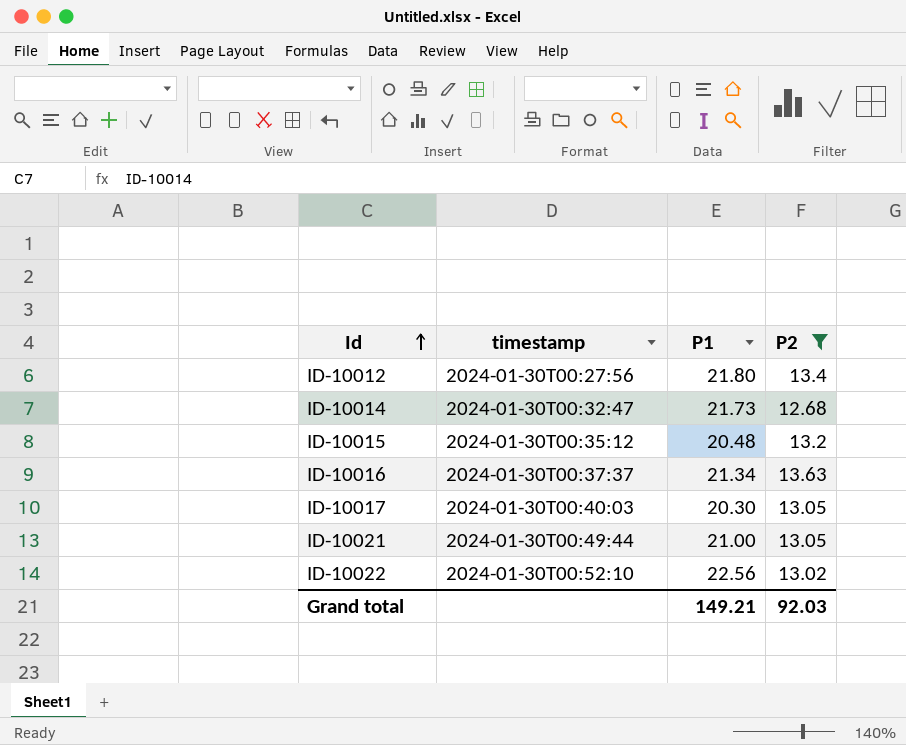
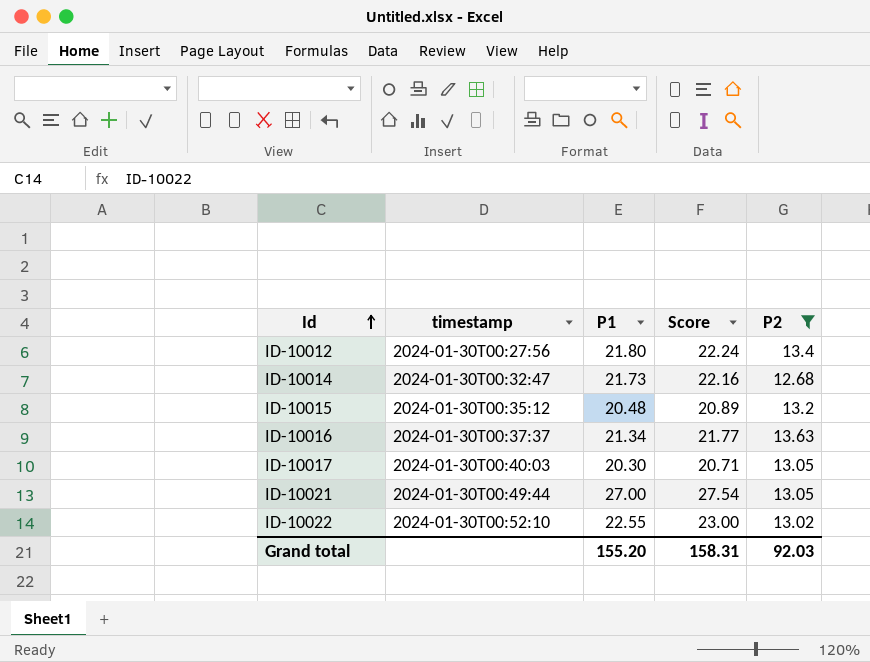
column Score | formula: none -> [P1] * 1.02
ID-10021 | P1: 21.00 -> 27.00
ID-10022 | P1: 22.56 -> 22.55
Grand total | P1: 149.21 -> 155.20

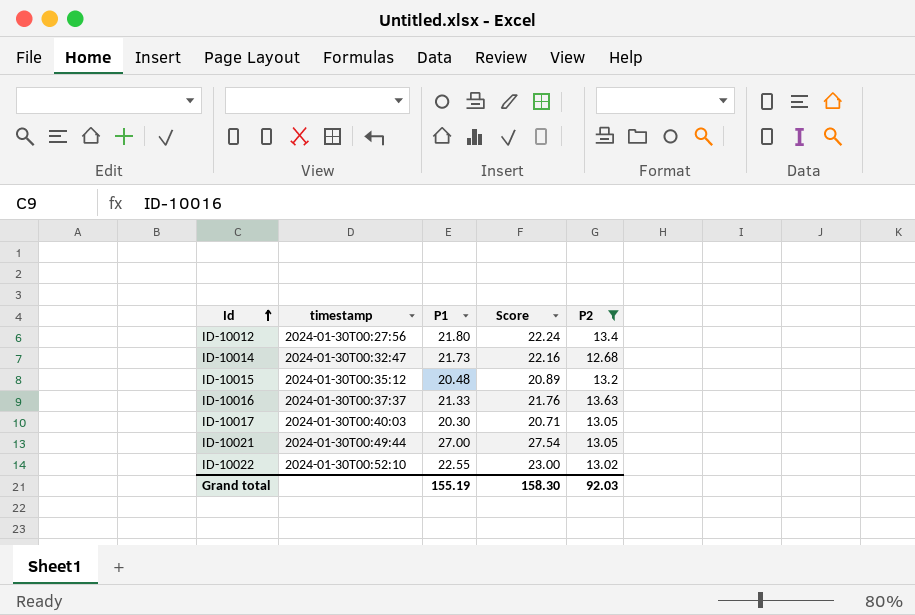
ID-10016 | P1: 21.34 -> 21.33
ID-10016 | Score: 21.77 -> 21.76
Grand total | P1: 155.20 -> 155.19
Grand total | Score: 158.31 -> 158.30

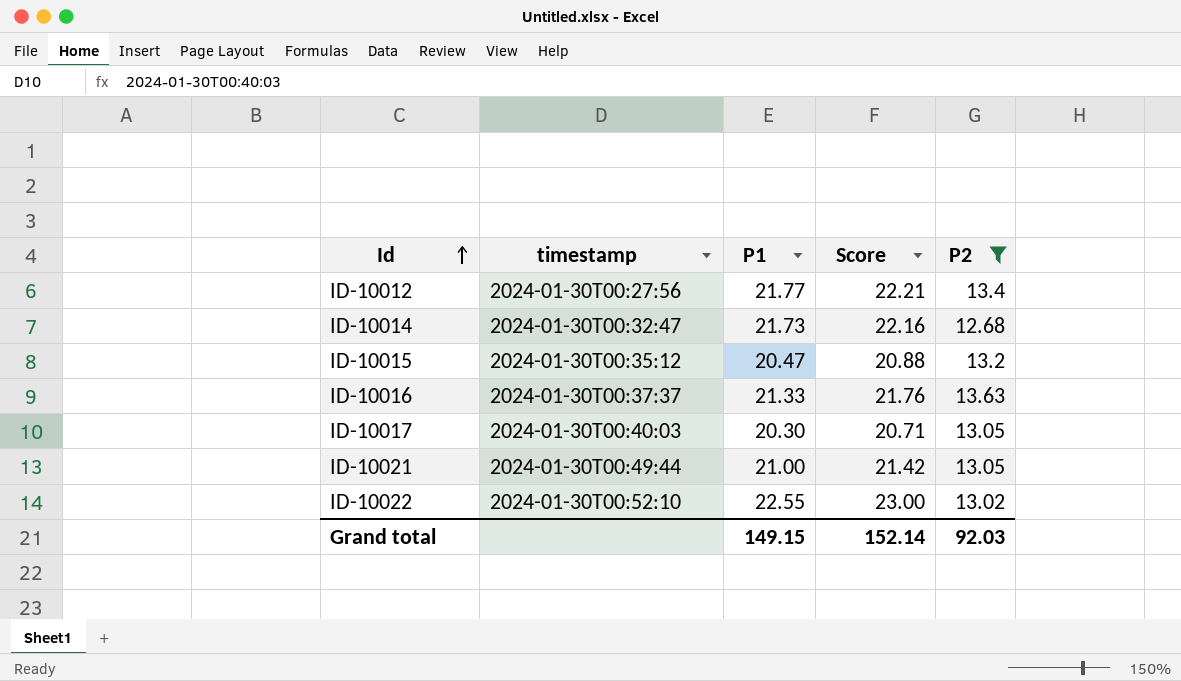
ID-10012 | P1: 21.80 -> 21.77
ID-10012 | Score: 22.24 -> 22.21
ID-10015 | P1: 20.48 -> 20.47
ID-10015 | Score: 20.89 -> 20.88
ID-10021 | P1: 27.00 -> 21.00
ID-10021 | Score: 27.54 -> 21.42
Grand total | P1: 155.19 -> 149.15
Grand total | Score: 158.30 -> 152.14

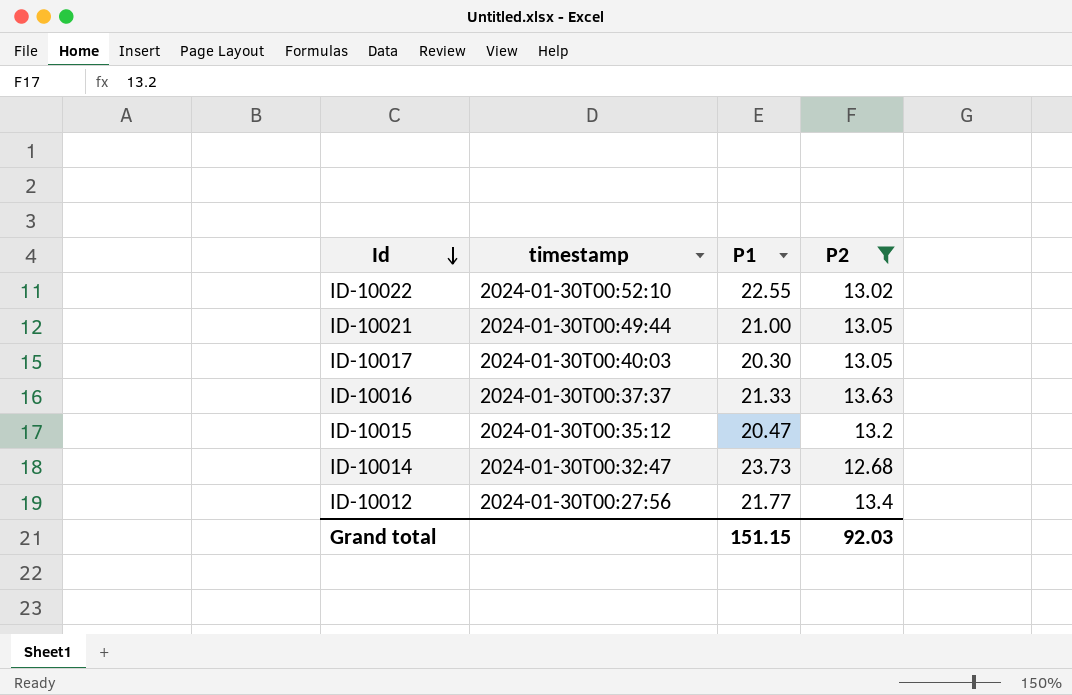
row order: Id ascending -> Id descending
column Score | formula: [P1] * 1.02 -> none
ID-10014 | P1: 21.73 -> 23.73
Grand total | P1: 149.15 -> 151.15

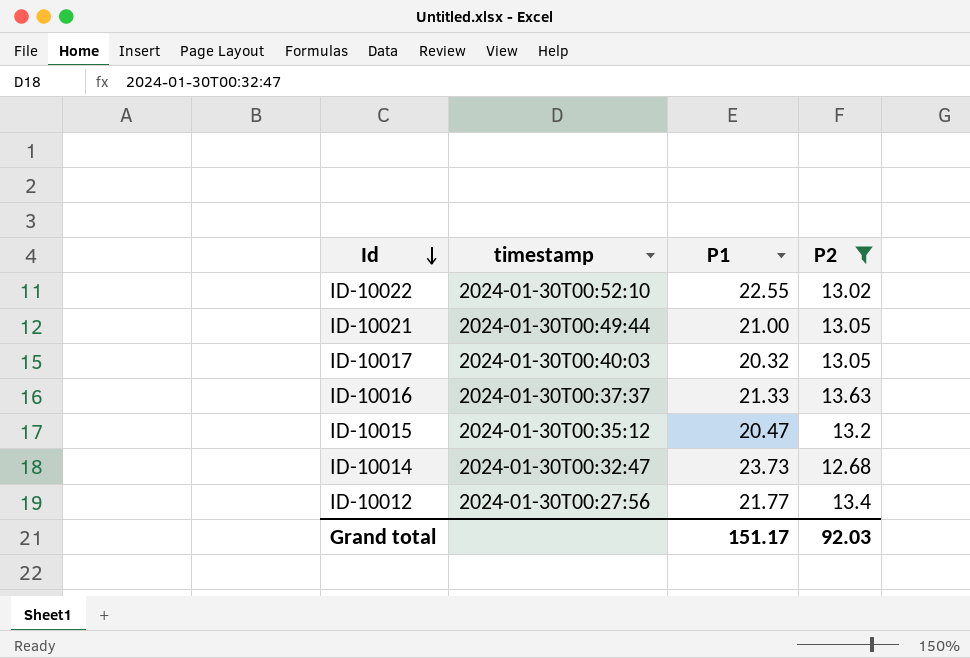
ID-10017 | P1: 20.30 -> 20.32
Grand total | P1: 151.15 -> 151.17

